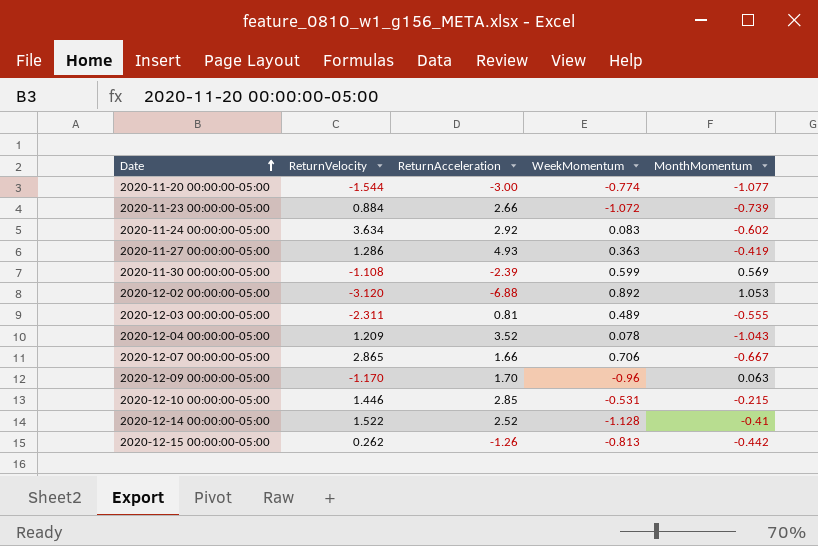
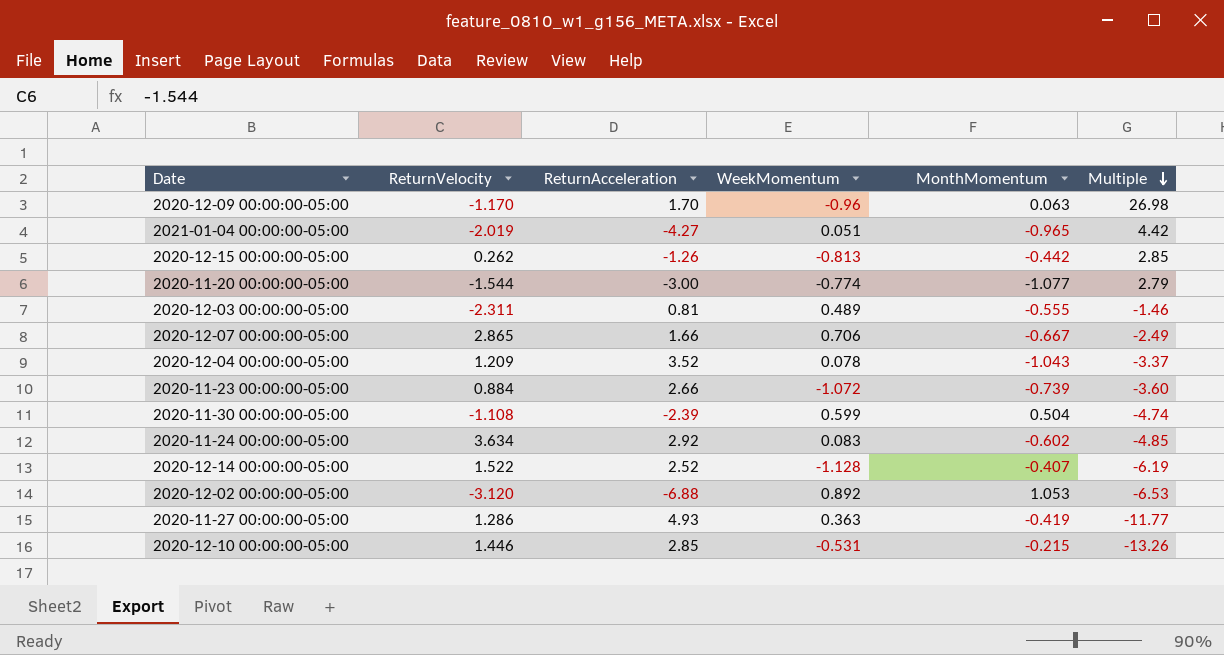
row order: Date ascending -> Multiple descending
column Multiple | formula: none -> [ReturnAcceleration] / [MonthMomentum]
row 2021-01-04 00:00:00-05:00: none -> -2.019 | -4.27 | 0.051 | -0.965 | 4.42
2020-11-30 00:00:00-05:00 | MonthMomentum: 0.569 -> 0.504
2020-12-14 00:00:00-05:00 | MonthMomentum: -0.41 -> -0.407

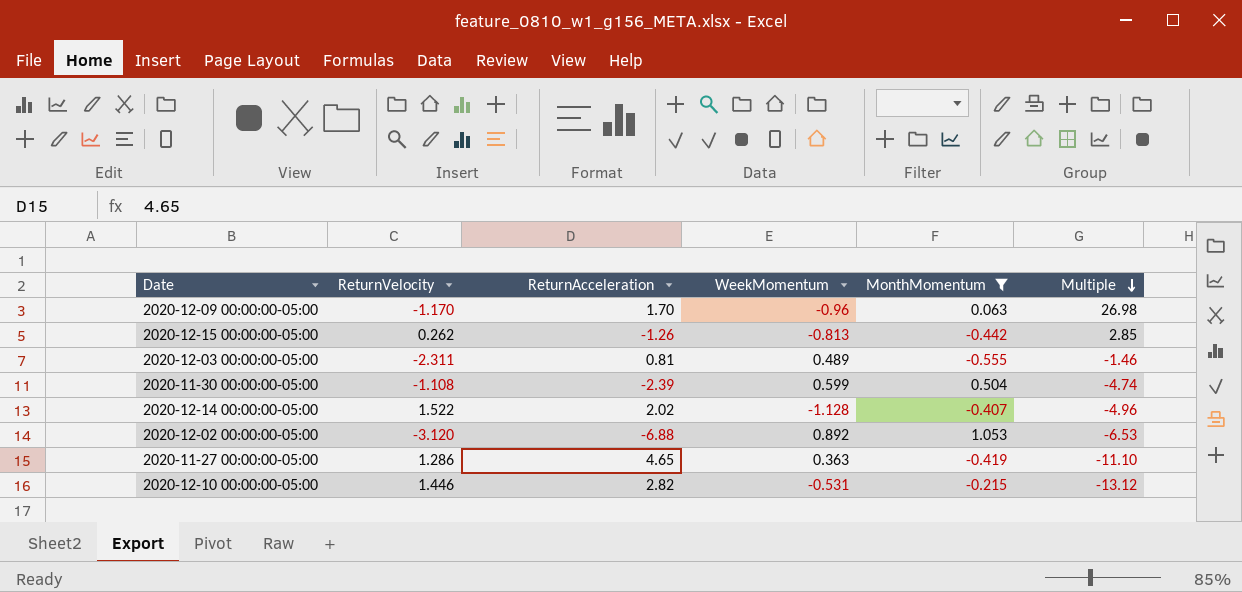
filter: none -> MonthMomentum >= -0.555
2020-12-14 00:00:00-05:00 | ReturnAcceleration: 2.52 -> 2.02
2020-12-14 00:00:00-05:00 | Multiple: -6.19 -> -4.96
2020-11-27 00:00:00-05:00 | ReturnAcceleration: 4.93 -> 4.65
2020-11-27 00:00:00-05:00 | Multiple: -11.77 -> -11.10
2020-12-10 00:00:00-05:00 | ReturnAcceleration: 2.85 -> 2.82
2020-12-10 00:00:00-05:00 | Multiple: -13.26 -> -13.12

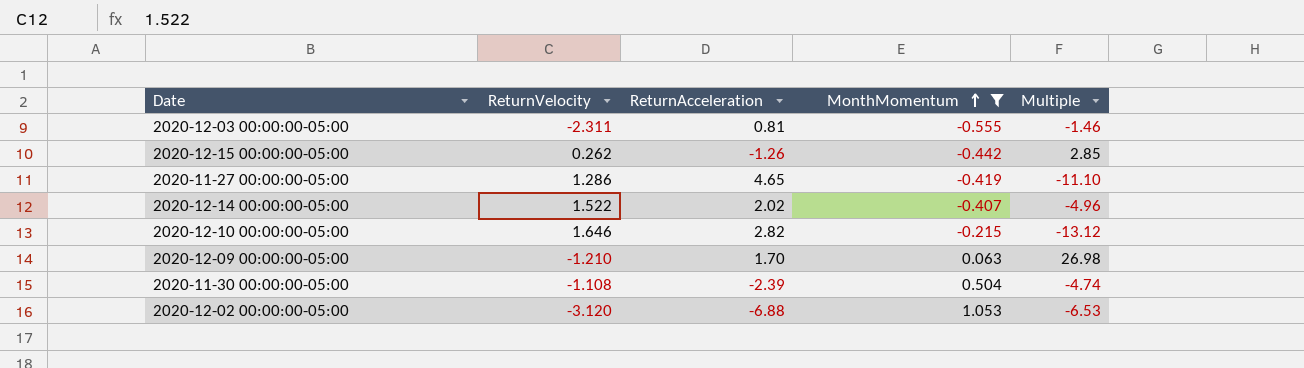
row order: Multiple descending -> MonthMomentum ascending
column WeekMomentum | position: 4 -> none
2020-12-10 00:00:00-05:00 | ReturnVelocity: 1.446 -> 1.646
2020-12-09 00:00:00-05:00 | ReturnVelocity: -1.170 -> -1.210

